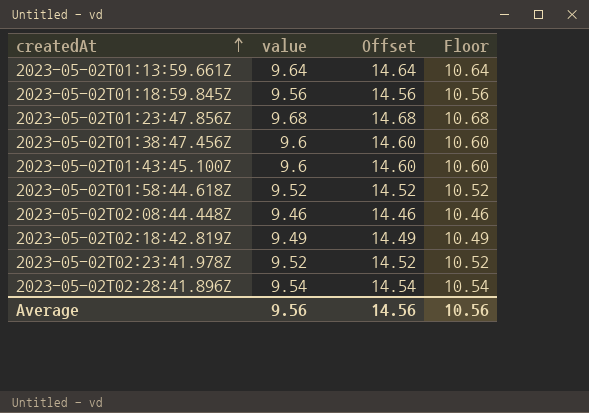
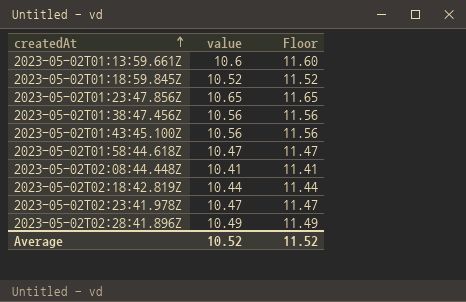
column Offset | formula: [value] + 5 -> none
2023-05-02T01:13:59.661Z | value: 9.64 -> 10.6
2023-05-02T01:13:59.661Z | Floor: 10.64 -> 11.60
2023-05-02T01:18:59.845Z | value: 9.56 -> 10.52
2023-05-02T01:18:59.845Z | Floor: 10.56 -> 11.52
2023-05-02T01:23:47.856Z | value: 9.68 -> 10.65
2023-05-02T01:23:47.856Z | Floor: 10.68 -> 11.65
2023-05-02T01:38:47.456Z | value: 9.6 -> 10.56
2023-05-02T01:38:47.456Z | Floor: 10.60 -> 11.56
2023-05-02T01:43:45.100Z | value: 9.6 -> 10.56
2023-05-02T01:43:45.100Z | Floor: 10.60 -> 11.56
2023-05-02T01:58:44.618Z | value: 9.52 -> 10.47
2023-05-02T01:58:44.618Z | Floor: 10.52 -> 11.47
2023-05-02T02:08:44.448Z | value: 9.46 -> 10.41
2023-05-02T02:08:44.448Z | Floor: 10.46 -> 11.41
2023-05-02T02:18:42.819Z | value: 9.49 -> 10.44
2023-05-02T02:18:42.819Z | Floor: 10.49 -> 11.44
2023-05-02T02:23:41.978Z | value: 9.52 -> 10.47
2023-05-02T02:23:41.978Z | Floor: 10.52 -> 11.47
2023-05-02T02:28:41.896Z | value: 9.54 -> 10.49
2023-05-02T02:28:41.896Z | Floor: 10.54 -> 11.49
Average | value: 9.56 -> 10.52
Average | Floor: 10.56 -> 11.52

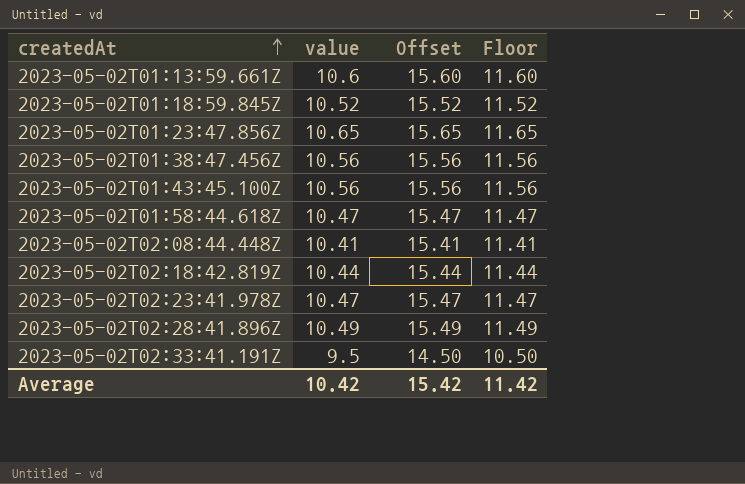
column Offset | formula: none -> [value] + 5
row 2023-05-02T02:33:41.191Z: none -> 9.5 | 14.50 | 10.50
Average | value: 10.52 -> 10.42
Average | Floor: 11.52 -> 11.42

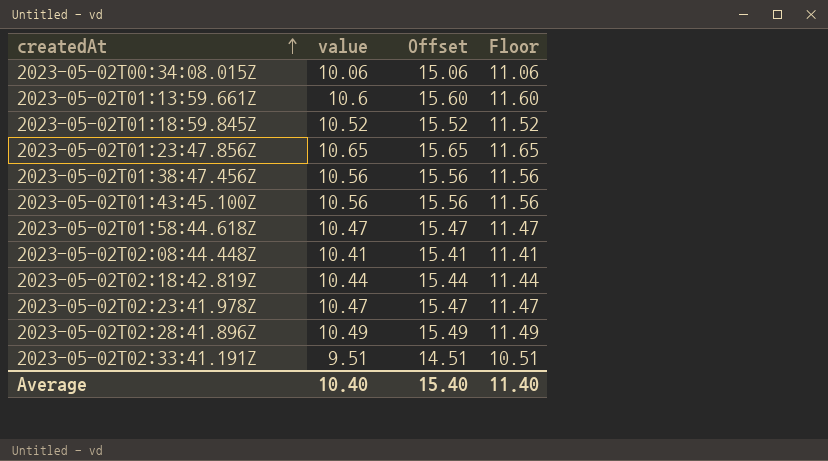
row 2023-05-02T00:34:08.015Z: none -> 10.06 | 15.06 | 11.06
2023-05-02T02:33:41.191Z | value: 9.5 -> 9.51
2023-05-02T02:33:41.191Z | Offset: 14.50 -> 14.51
2023-05-02T02:33:41.191Z | Floor: 10.50 -> 10.51
Average | value: 10.42 -> 10.40
Average | Offset: 15.42 -> 15.40
Average | Floor: 11.42 -> 11.40

